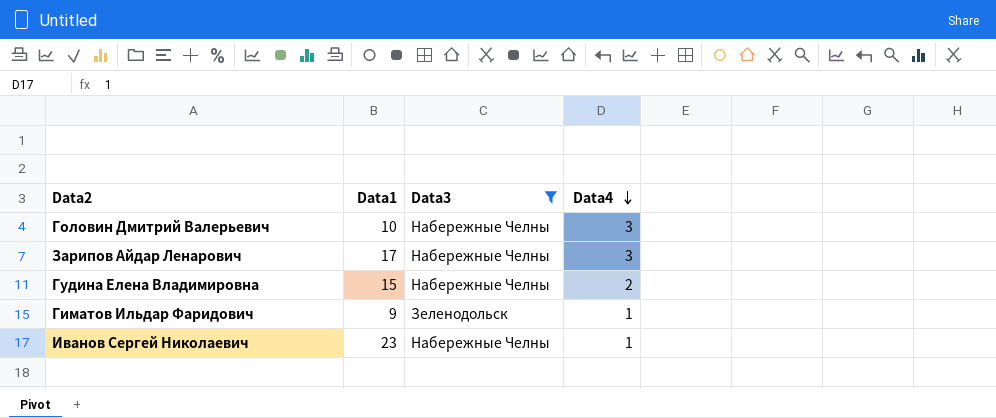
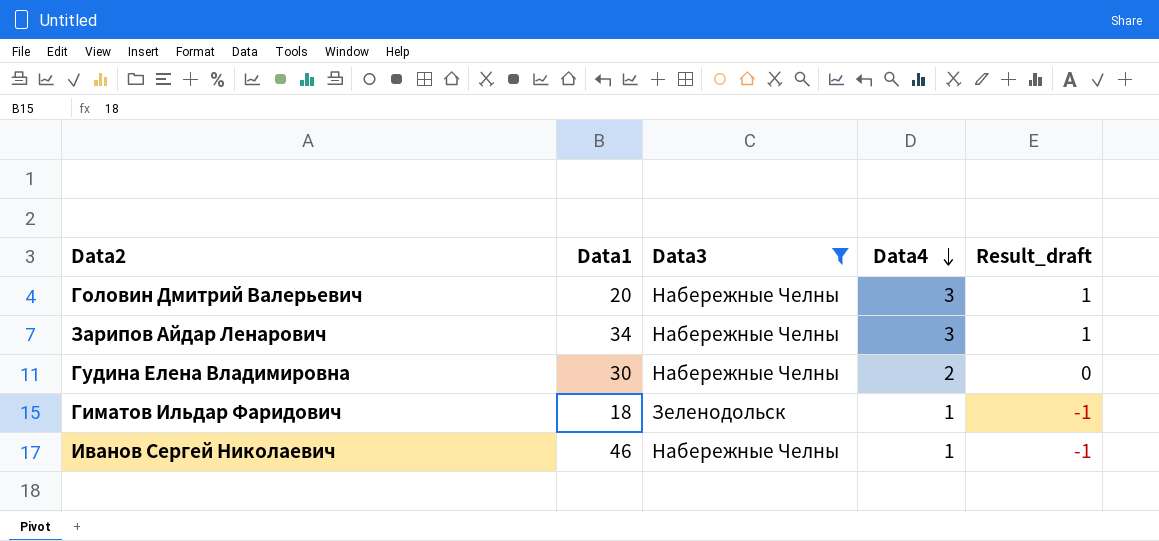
column Result_draft | formula: none -> [Data4] - 2
Головин Дмитрий Валерьевич | Data1: 10 -> 20
Зарипов Айдар Ленарович | Data1: 17 -> 34
Гудина Елена Владимировна | Data1: 15 -> 30
Гиматов Ильдар Фаридович | Data1: 9 -> 18
Иванов Сергей Николаевич | Data1: 23 -> 46

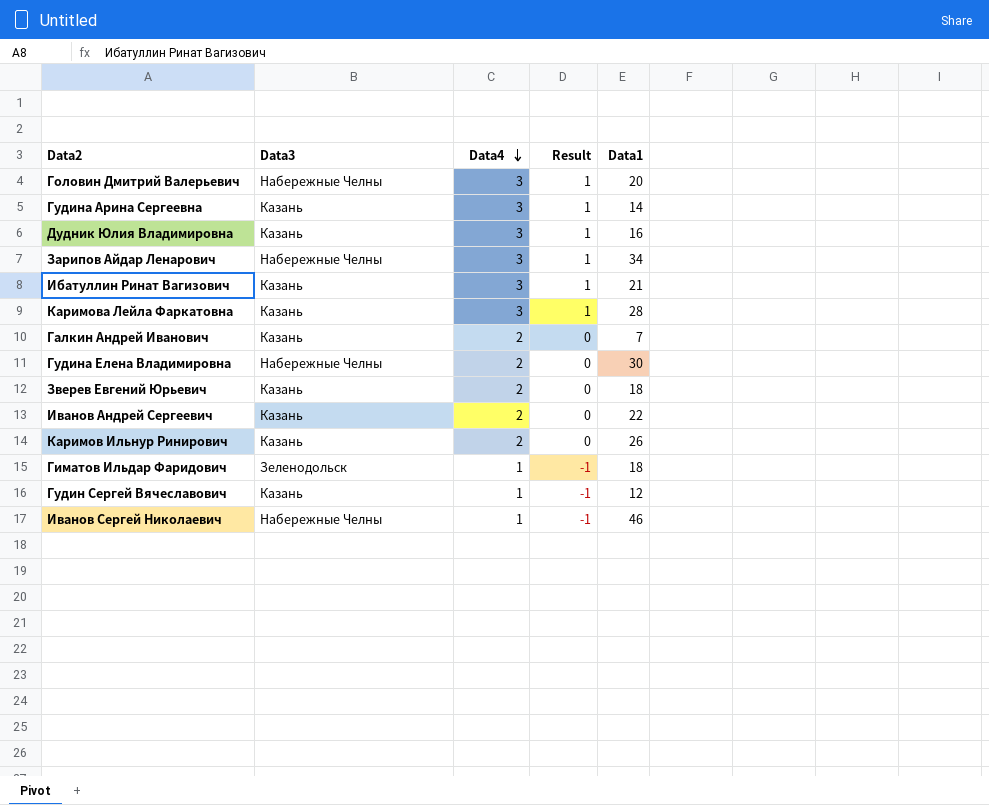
filter: Data3 != Казань -> none
column name: Result_draft -> Result
column Data1 | position: 2 -> 5

